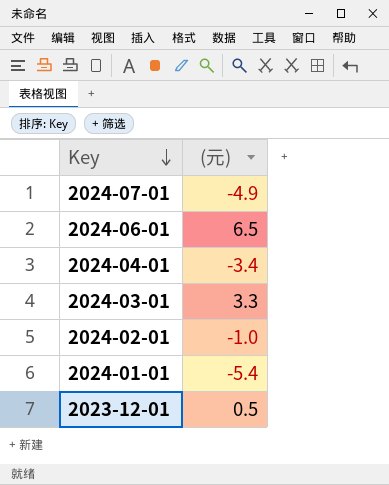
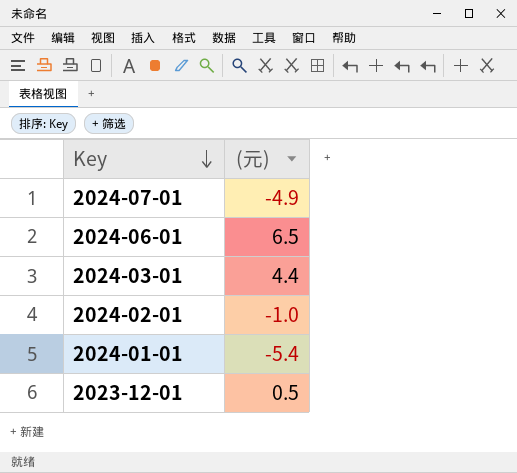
row 2024-04-01: -3.4 -> none
2024-03-01 | (元): 3.3 -> 4.4

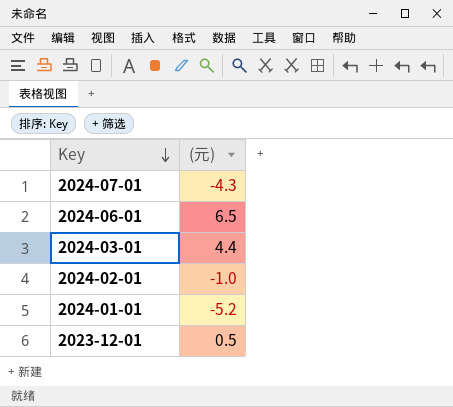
2024-07-01 | (元): -4.9 -> -4.3
2024-01-01 | (元): -5.4 -> -5.2

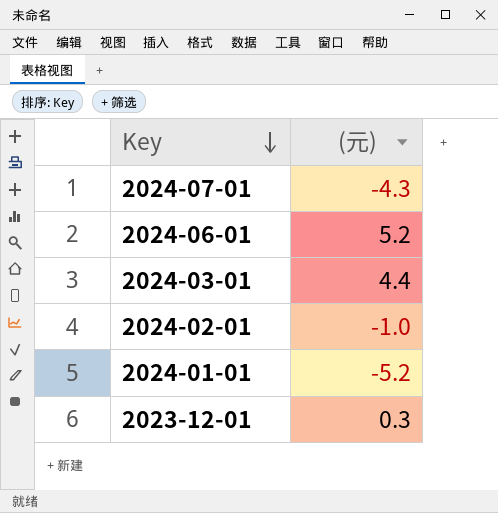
2024-06-01 | (元): 6.5 -> 5.2
2023-12-01 | (元): 0.5 -> 0.3

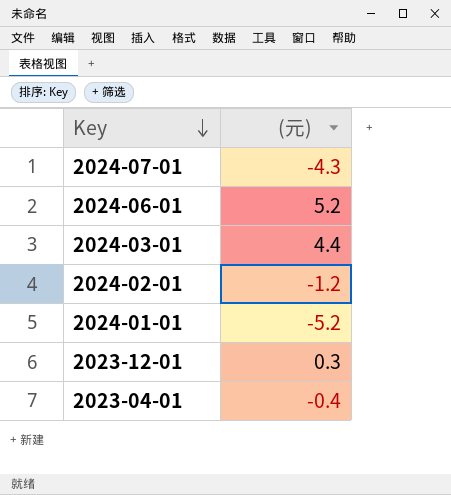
2024-02-01 | (元): -1.0 -> -1.2
row 2023-04-01: none -> -0.4

